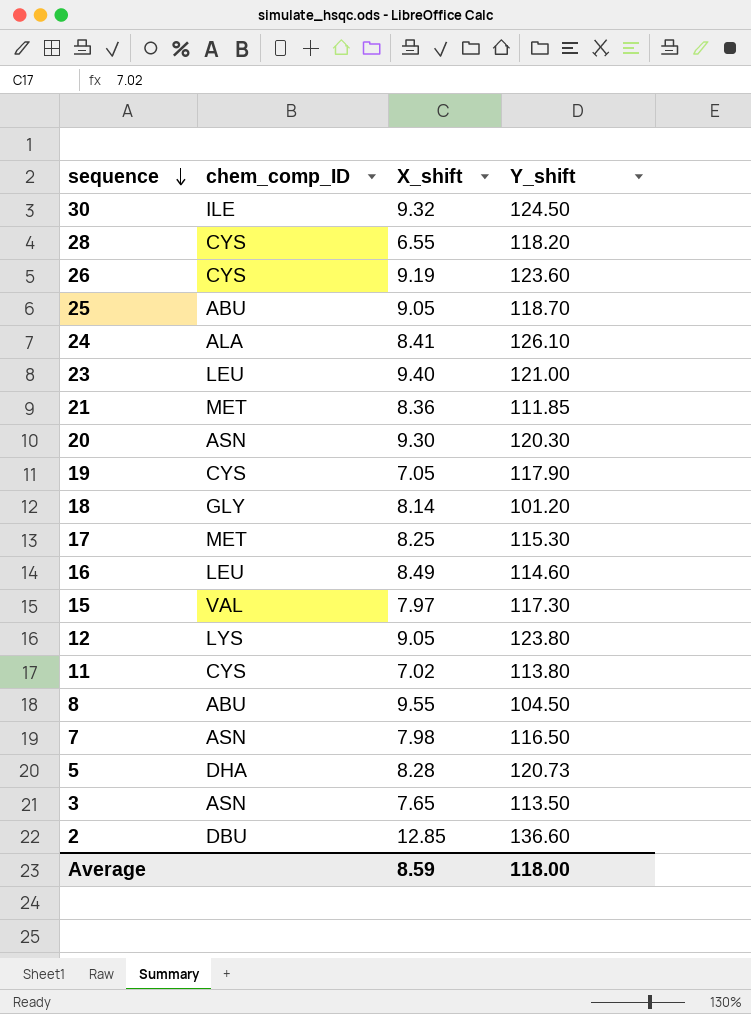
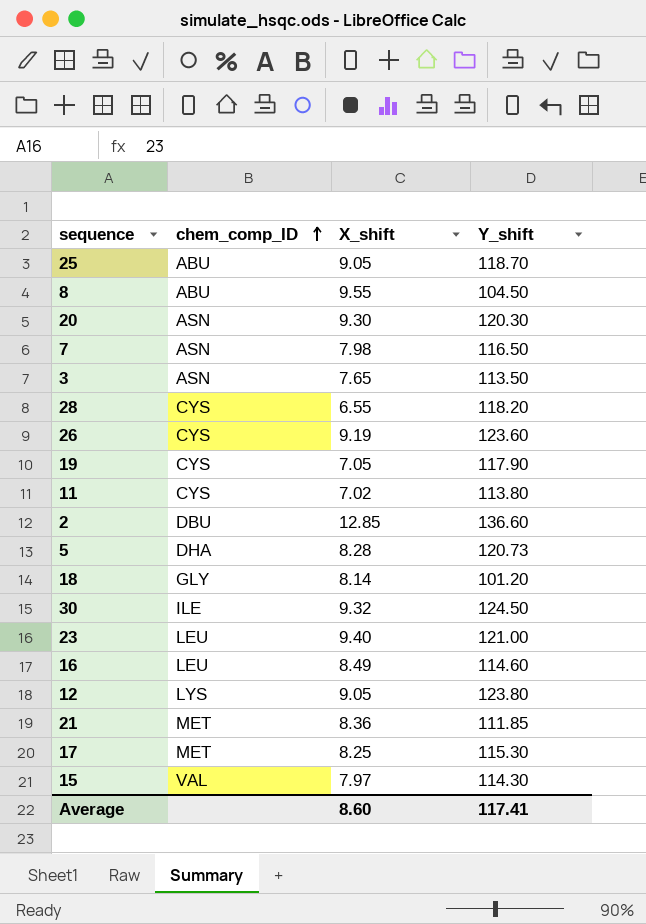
row order: sequence descending -> chem_comp_ID ascending
row 24: ALA | 8.41 | 126.10 -> none
15 | Y_shift: 117.30 -> 114.30
Average | X_shift: 8.59 -> 8.60
Average | Y_shift: 118.00 -> 117.41

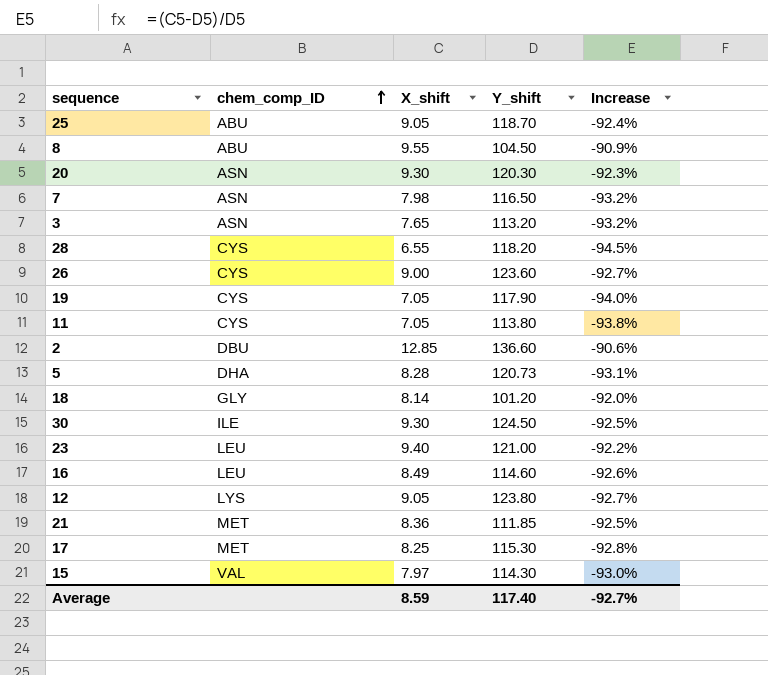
column Increase | formula: none -> ([X_shift] - [Y_shift]) / [Y_shift]
3 | Y_shift: 113.50 -> 113.20
26 | X_shift: 9.19 -> 9.00
11 | X_shift: 7.02 -> 7.05
30 | X_shift: 9.32 -> 9.30
Average | X_shift: 8.60 -> 8.59
Average | Y_shift: 117.41 -> 117.40

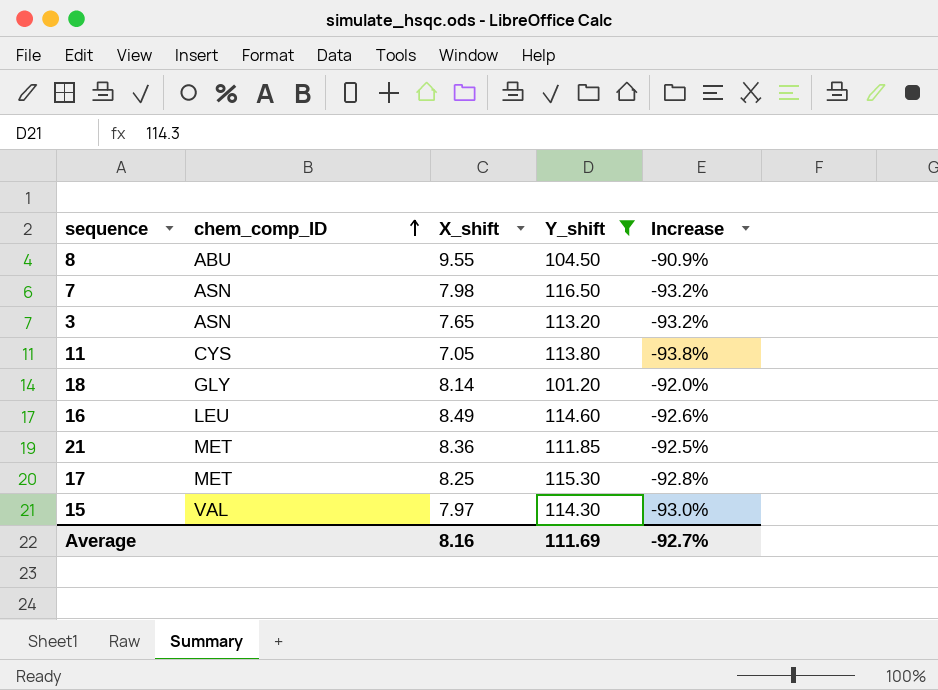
filter: none -> Y_shift <= 116.50
Average | X_shift: 8.59 -> 8.16
Average | Y_shift: 117.40 -> 111.69

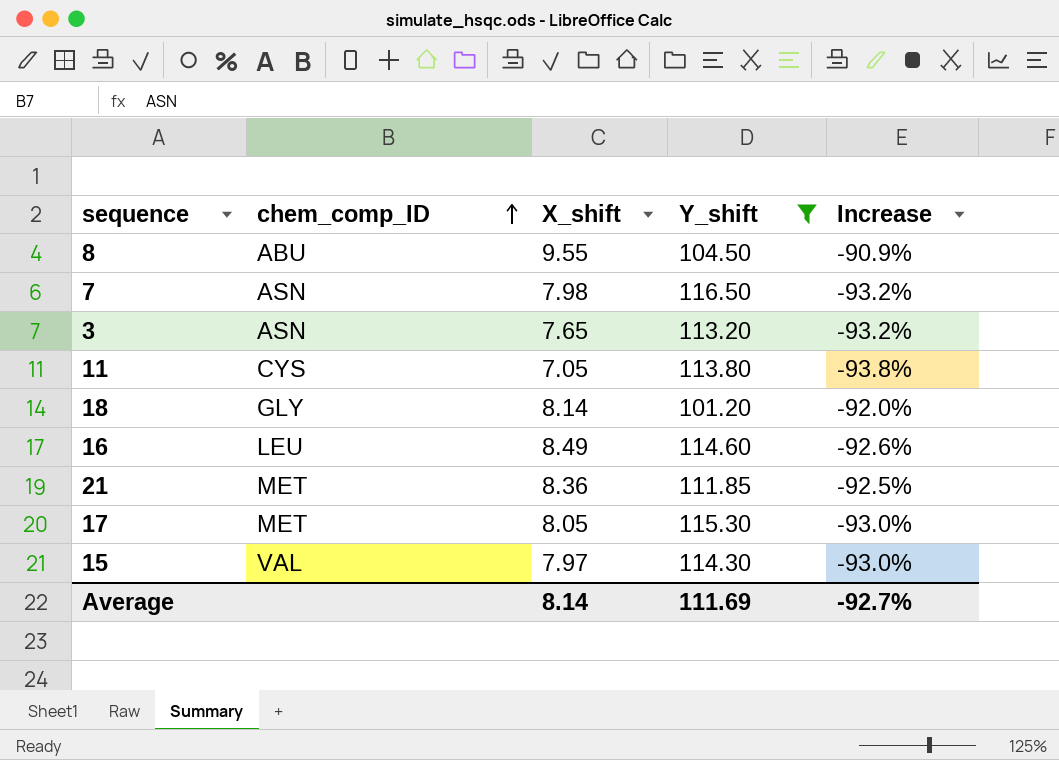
17 | X_shift: 8.25 -> 8.05
17 | Increase: -92.8% -> -93.0%
Average | X_shift: 8.16 -> 8.14

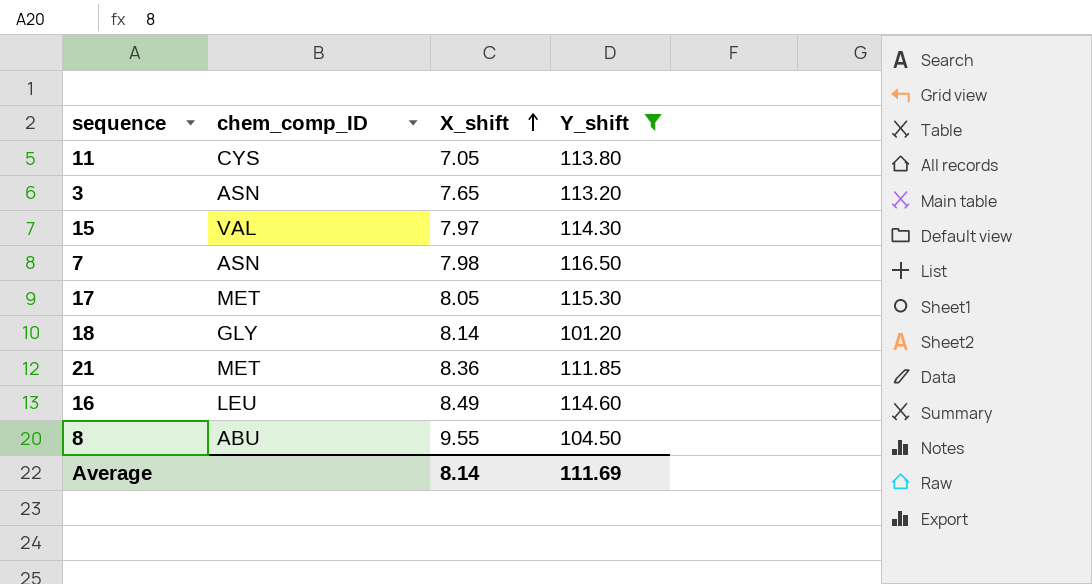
row order: chem_comp_ID ascending -> X_shift ascending
column Increase | formula: ([X_shift] - [Y_shift]) / [Y_shift] -> none

